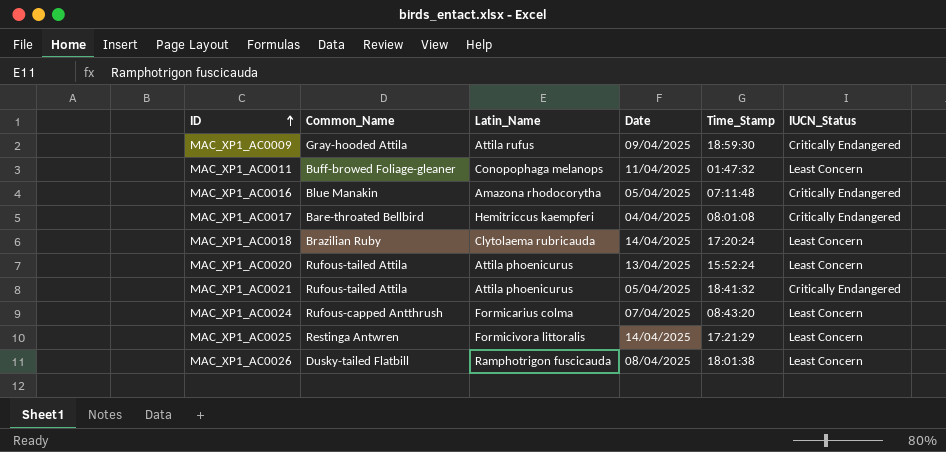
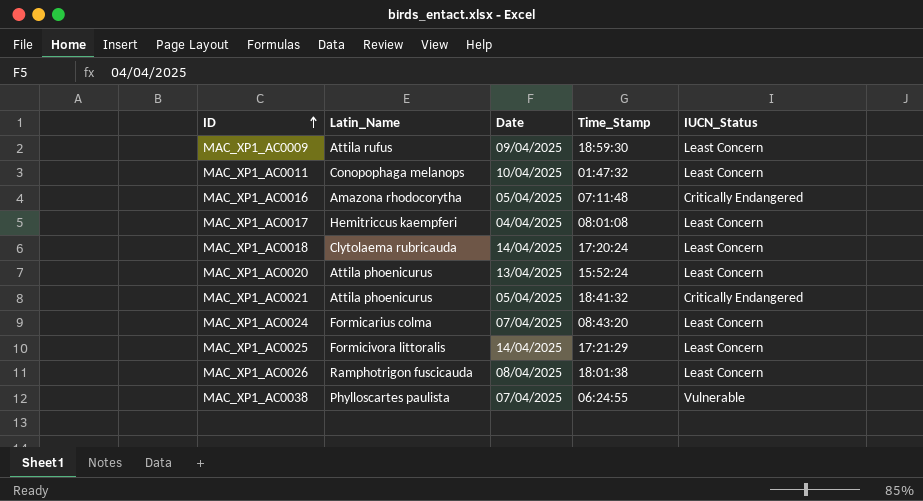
column Common_Name | position: 2 -> none
MAC_XP1_AC0009 | IUCN_Status: Critically Endangered -> Least Concern
MAC_XP1_AC0011 | Date: 11/04/2025 -> 10/04/2025
MAC_XP1_AC0017 | IUCN_Status: Critically Endangered -> Least Concern
row MAC_XP1_AC0038: none -> Phylloscartes paulista | 07/04/2025 | 06:24:55 | Vulnerable

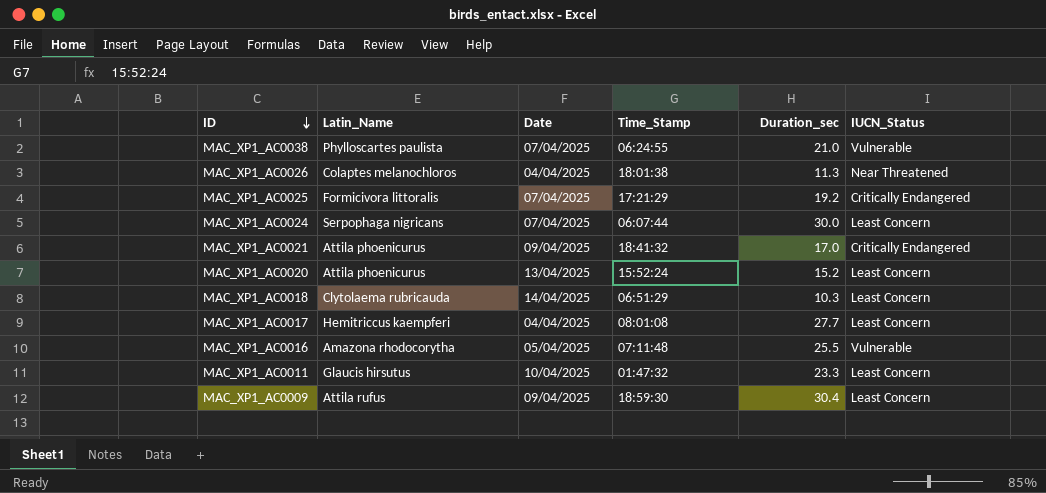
row order: ID ascending -> ID descending
column Duration_sec | position: none -> 5
MAC_XP1_AC0026 | Latin_Name: Ramphotrigon fuscicauda -> Colaptes melanochloros
MAC_XP1_AC0026 | Date: 08/04/2025 -> 04/04/2025
MAC_XP1_AC0026 | IUCN_Status: Least Concern -> Near Threatened
MAC_XP1_AC0025 | Date: 14/04/2025 -> 07/04/2025
MAC_XP1_AC0025 | IUCN_Status: Least Concern -> Critically Endangered
MAC_XP1_AC0024 | Latin_Name: Formicarius colma -> Serpophaga nigricans
MAC_XP1_AC0024 | Time_Stamp: 08:43:20 -> 06:07:44
MAC_XP1_AC0021 | Date: 05/04/2025 -> 09/04/2025
MAC_XP1_AC0018 | Time_Stamp: 17:20:24 -> 06:51:29
MAC_XP1_AC0016 | IUCN_Status: Critically Endangered -> Vulnerable
MAC_XP1_AC0011 | Latin_Name: Conopophaga melanops -> Glaucis hirsutus

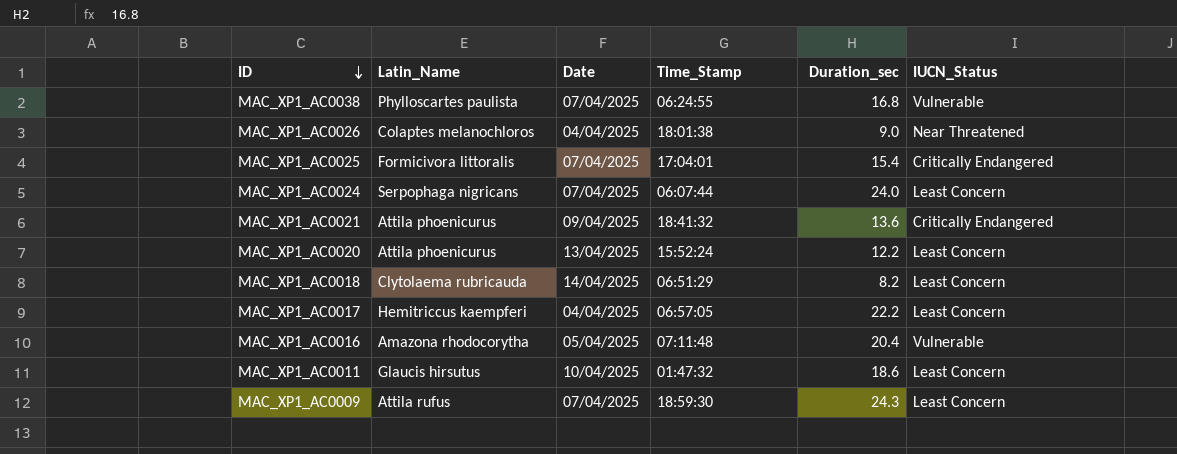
MAC_XP1_AC0038 | Duration_sec: 21.0 -> 16.8
MAC_XP1_AC0026 | Duration_sec: 11.3 -> 9.0
MAC_XP1_AC0025 | Time_Stamp: 17:21:29 -> 17:04:01
MAC_XP1_AC0025 | Duration_sec: 19.2 -> 15.4
MAC_XP1_AC0024 | Duration_sec: 30.0 -> 24.0
MAC_XP1_AC0021 | Duration_sec: 17.0 -> 13.6
MAC_XP1_AC0020 | Duration_sec: 15.2 -> 12.2
MAC_XP1_AC0018 | Duration_sec: 10.3 -> 8.2
MAC_XP1_AC0017 | Time_Stamp: 08:01:08 -> 06:57:05
MAC_XP1_AC0017 | Duration_sec: 27.7 -> 22.2
MAC_XP1_AC0016 | Duration_sec: 25.5 -> 20.4
MAC_XP1_AC0011 | Duration_sec: 23.3 -> 18.6
MAC_XP1_AC0009 | Date: 09/04/2025 -> 07/04/2025
MAC_XP1_AC0009 | Duration_sec: 30.4 -> 24.3

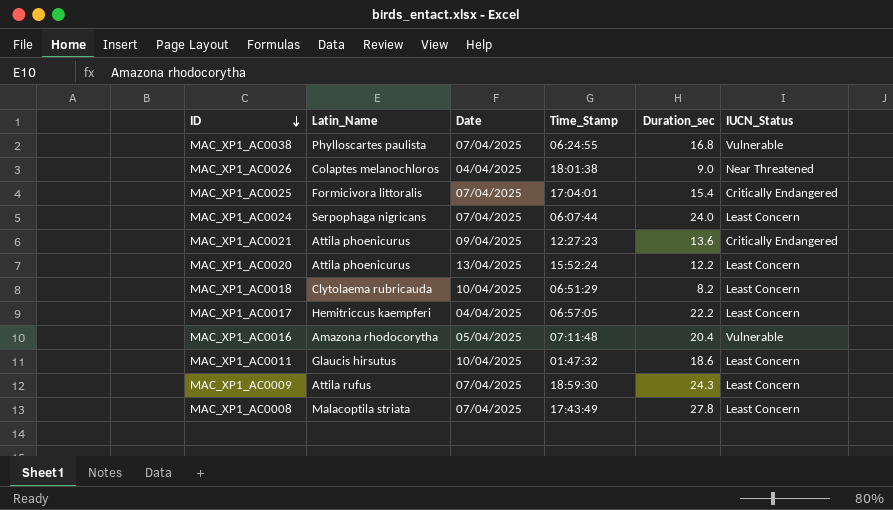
MAC_XP1_AC0021 | Time_Stamp: 18:41:32 -> 12:27:23
MAC_XP1_AC0018 | Date: 14/04/2025 -> 10/04/2025
row MAC_XP1_AC0008: none -> Malacoptila striata | 07/04/2025 | 17:43:49 | 27.8 | Least Concern

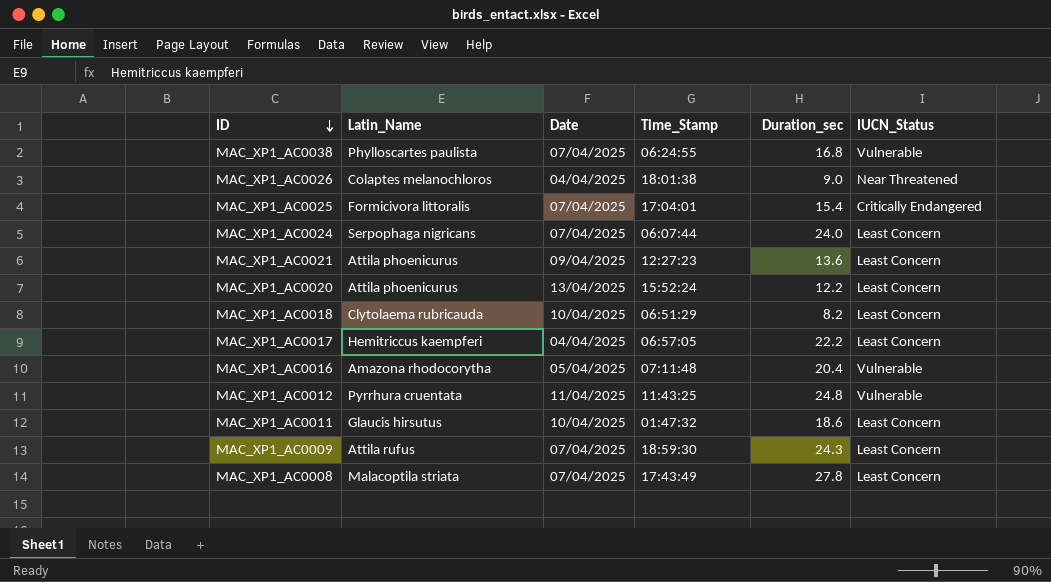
MAC_XP1_AC0021 | IUCN_Status: Critically Endangered -> Least Concern
row MAC_XP1_AC0012: none -> Pyrrhura cruentata | 11/04/2025 | 11:43:25 | 24.8 | Vulnerable

